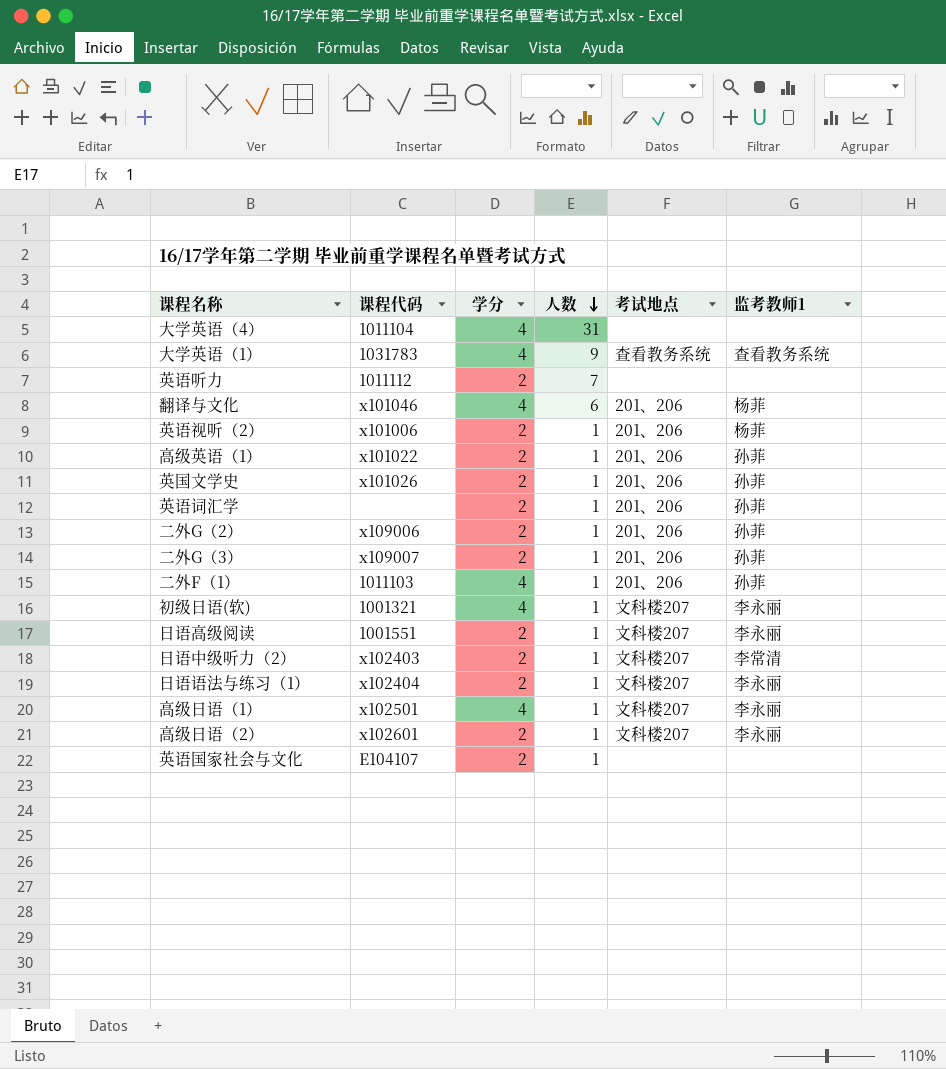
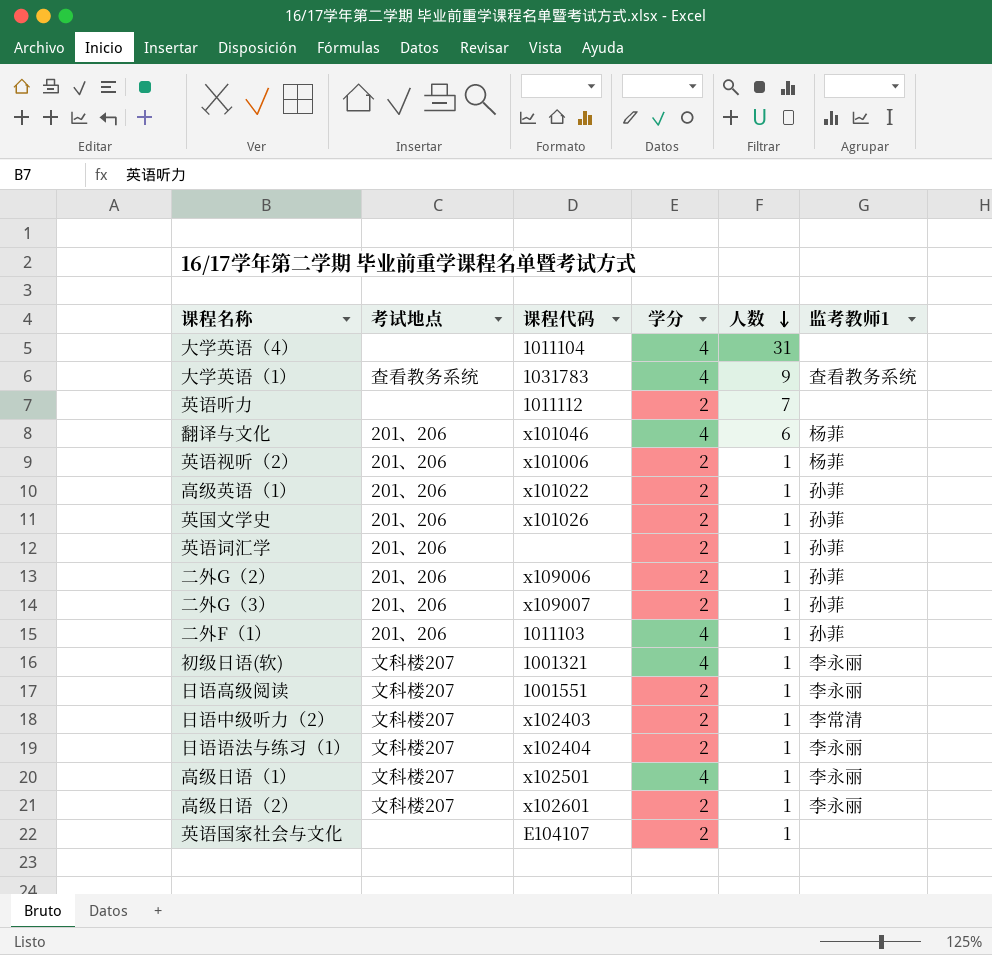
column 考试地点 | position: 5 -> 2

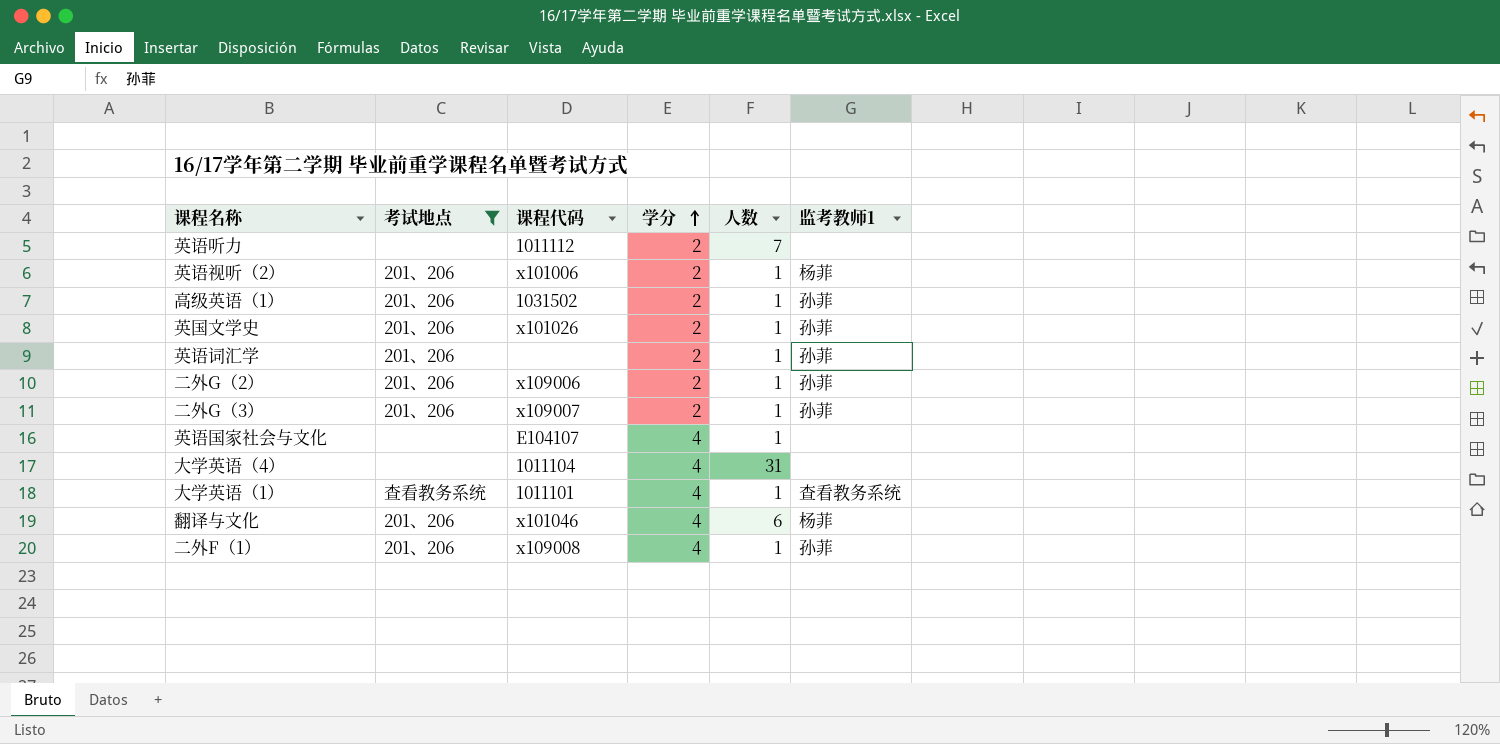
filter: none -> 考试地点 != 文科楼207
row order: 人数 descending -> 学分 ascending
高级英语（1） | 课程代码: x101022 -> 1031502
英语国家社会与文化 | 学分: 2 -> 4
大学英语（1） | 课程代码: 1031783 -> 1011101
大学英语（1） | 人数: 9 -> 1
二外F（1） | 课程代码: 1011103 -> x109008

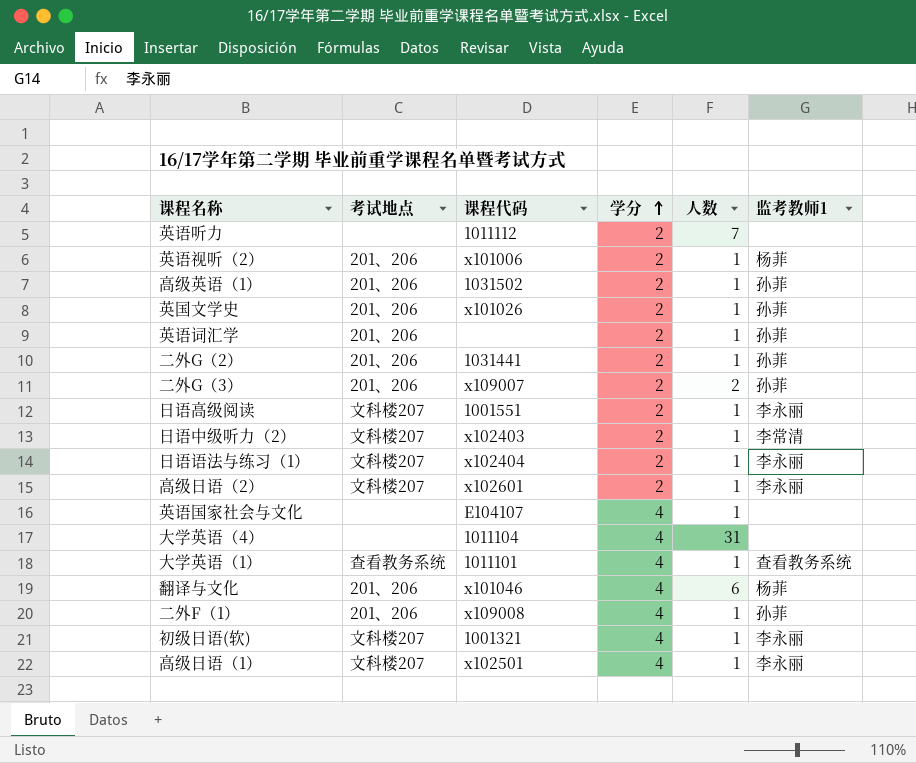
filter: 考试地点 != 文科楼207 -> none
二外G（2） | 课程代码: x109006 -> 1031441
二外G（3） | 人数: 1 -> 2

